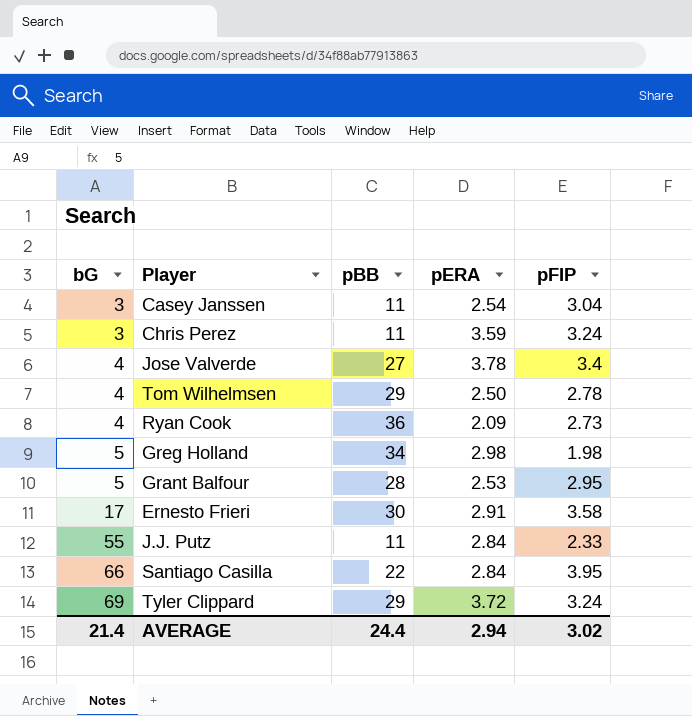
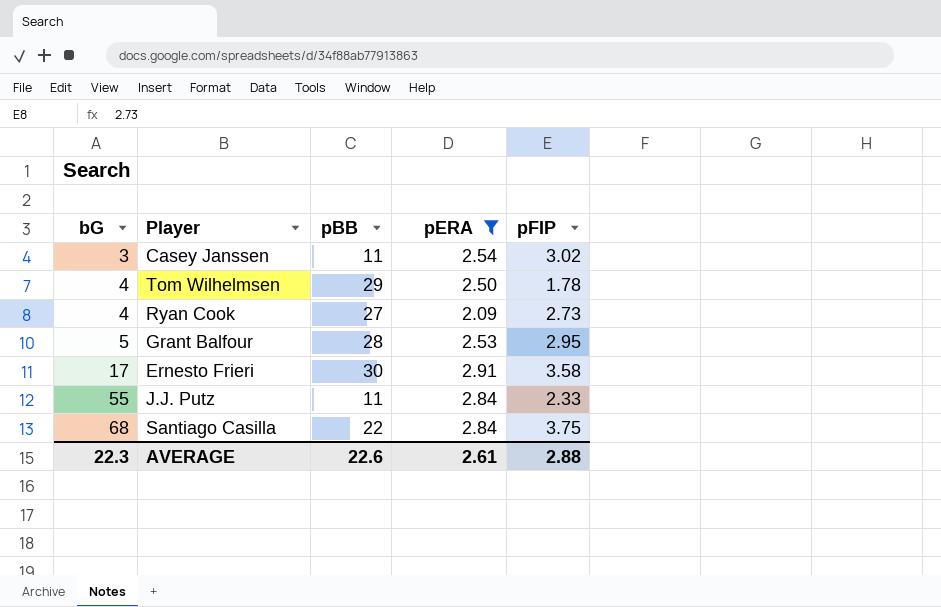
filter: none -> pERA <= 2.91
Casey Janssen | pFIP: 3.04 -> 3.02
Tom Wilhelmsen | pFIP: 2.78 -> 1.78
Ryan Cook | pBB: 36 -> 27
Santiago Casilla | bG: 66 -> 68
Santiago Casilla | pFIP: 3.95 -> 3.75
AVERAGE | bG: 21.4 -> 22.3
AVERAGE | pBB: 24.4 -> 22.6
AVERAGE | pERA: 2.94 -> 2.61
AVERAGE | pFIP: 3.02 -> 2.88

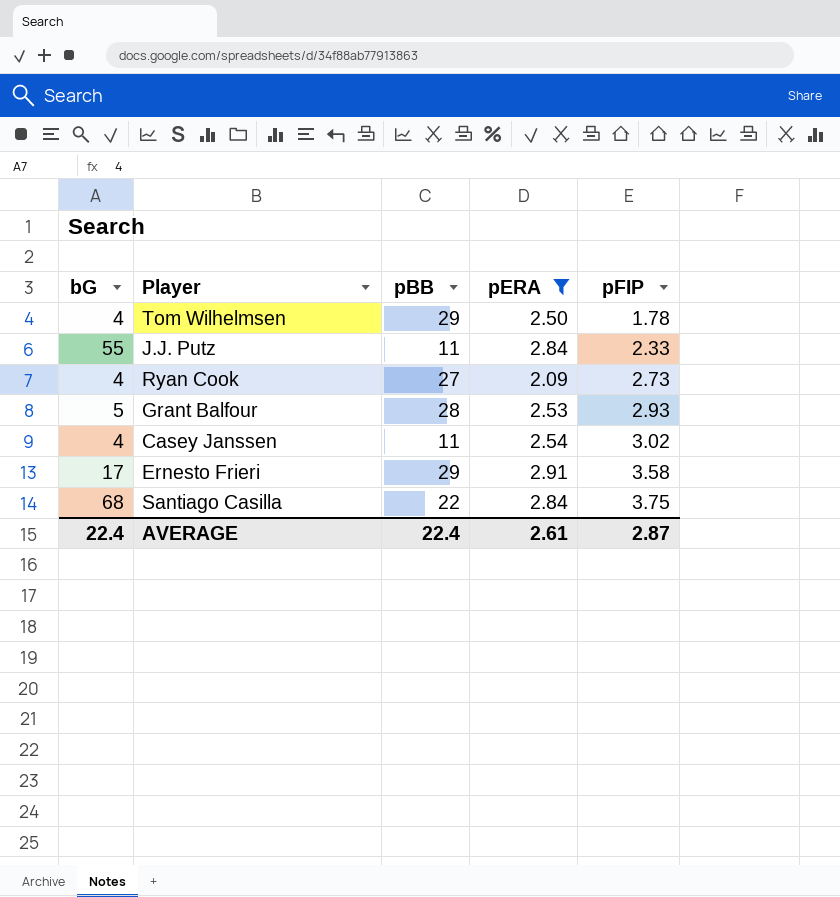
row order: bG ascending -> pFIP ascending
Grant Balfour | pFIP: 2.95 -> 2.93
Casey Janssen | bG: 3 -> 4
Ernesto Frieri | pBB: 30 -> 29
AVERAGE | bG: 22.3 -> 22.4
AVERAGE | pBB: 22.6 -> 22.4
AVERAGE | pFIP: 2.88 -> 2.87

